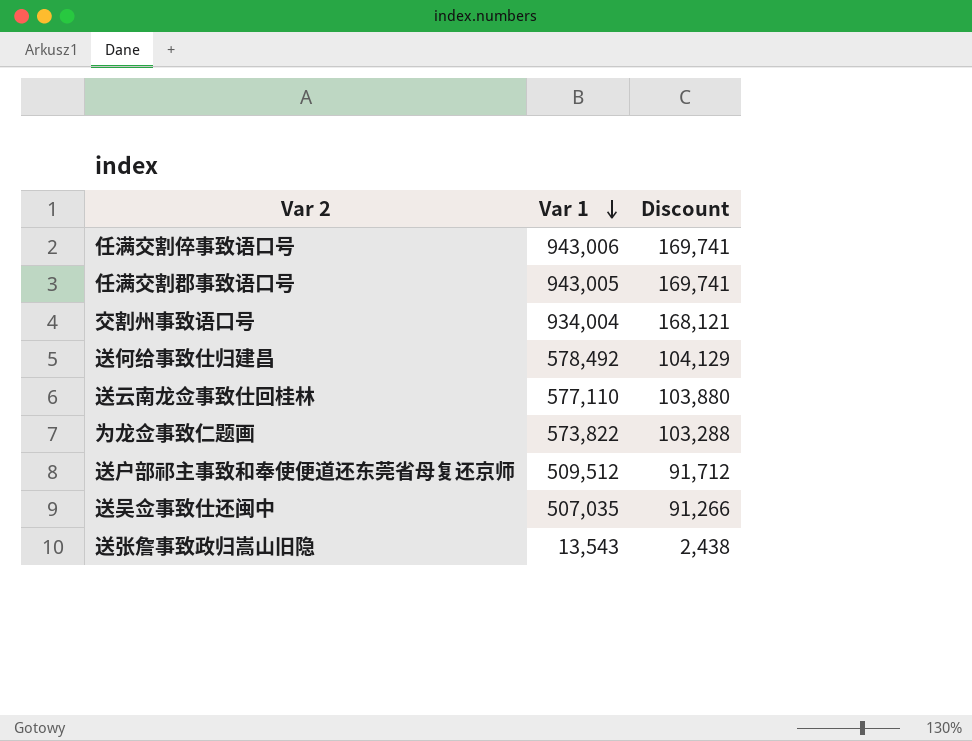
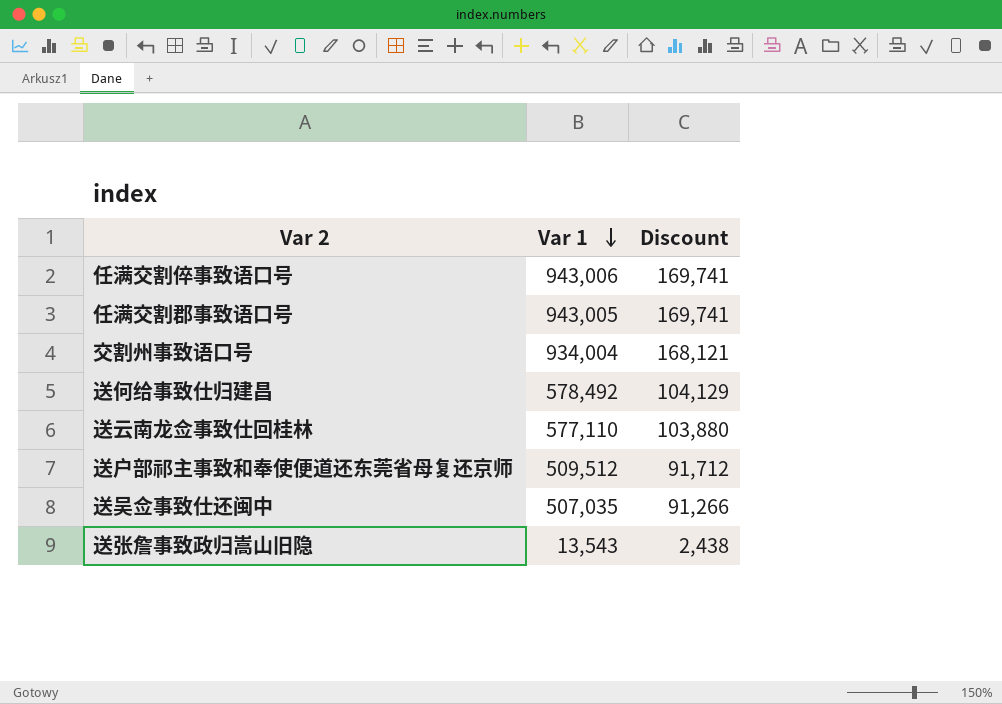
row 为龙佥事致仁题画: 573,822 | 103,288 -> none

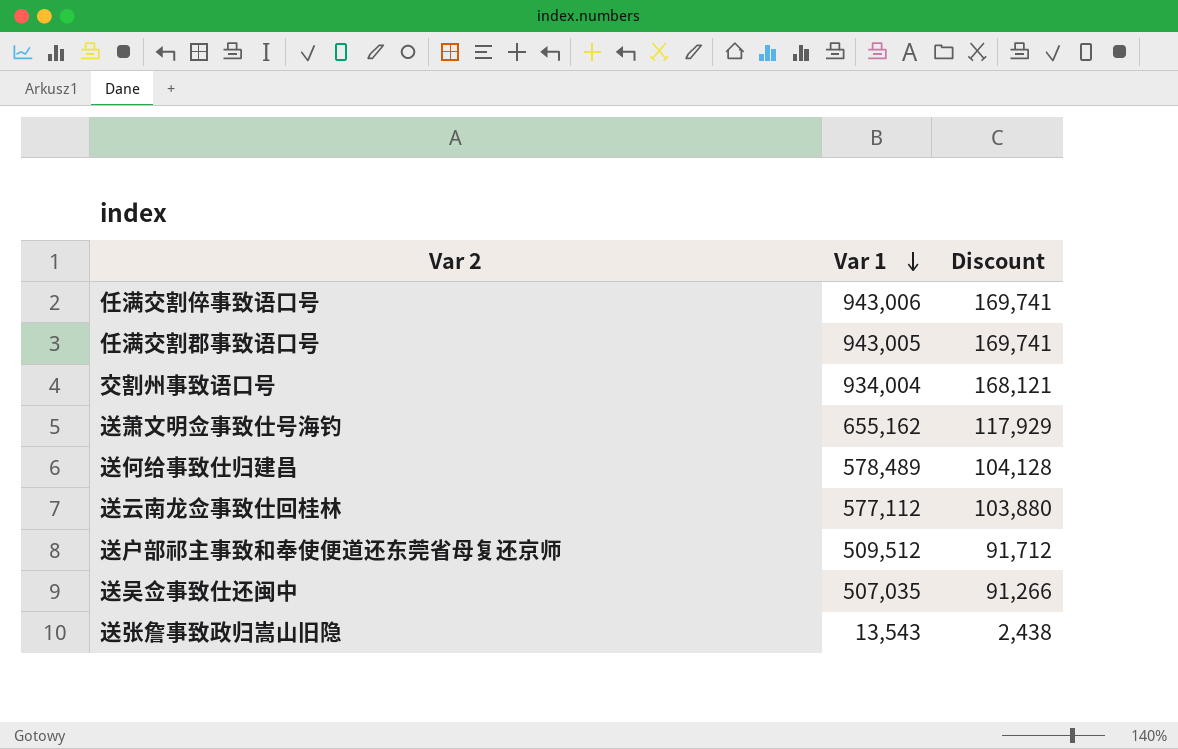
row 送萧文明佥事致仕号海钓: none -> 655,162 | 117,929
送何给事致仕归建昌 | Var 1: 578,492 -> 578,489
送何给事致仕归建昌 | Discount: 104,129 -> 104,128
送云南龙佥事致仕回桂林 | Var 1: 577,110 -> 577,112

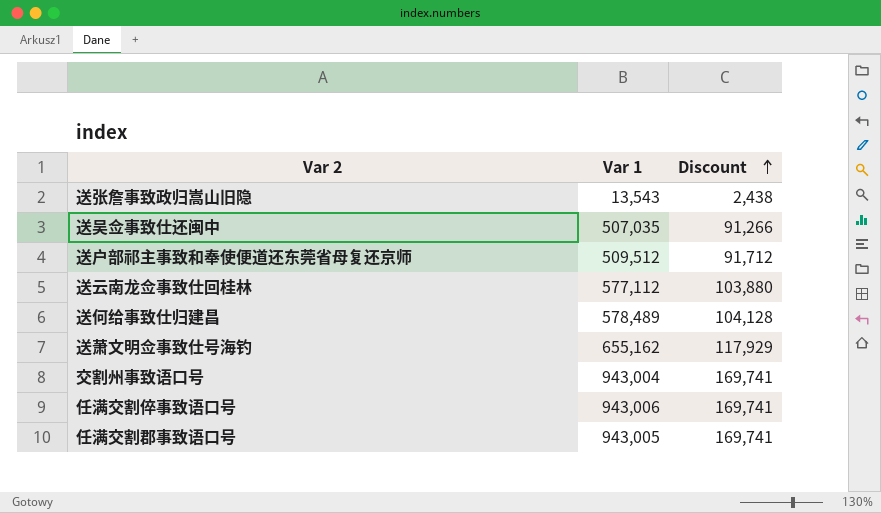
row order: Var 1 descending -> Discount ascending
交割州事致语口号 | Var 1: 934,004 -> 943,004
交割州事致语口号 | Discount: 168,121 -> 169,741

